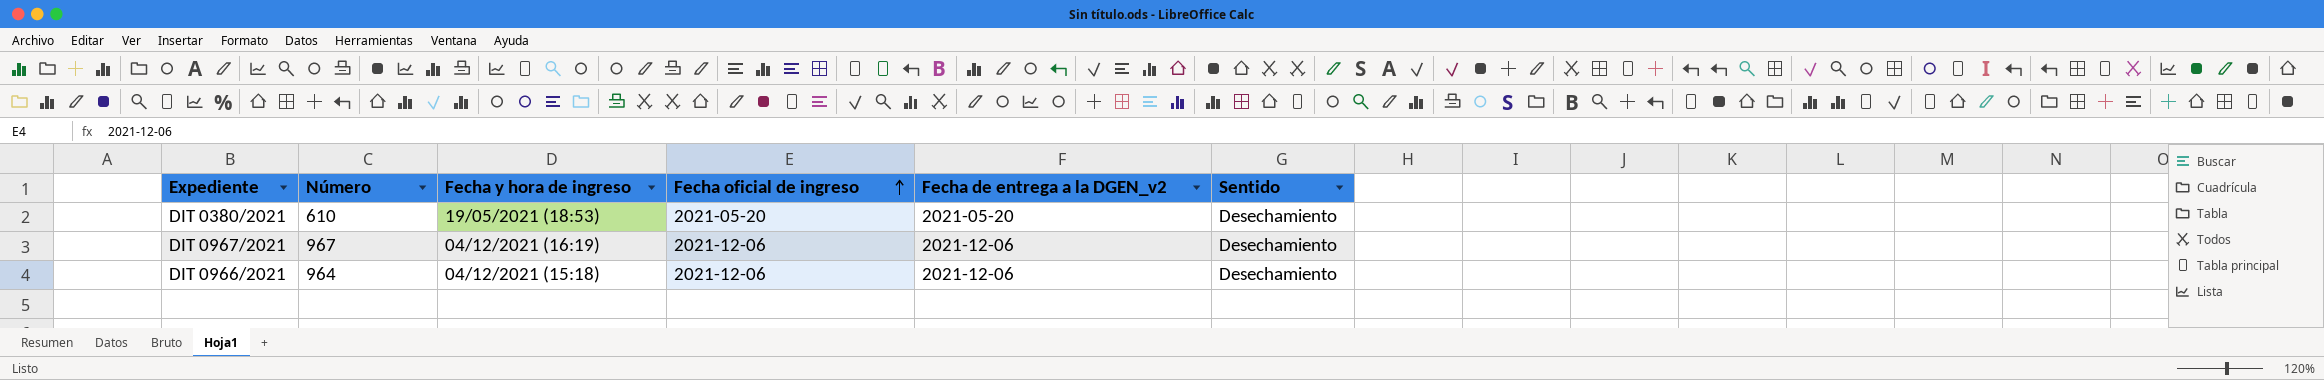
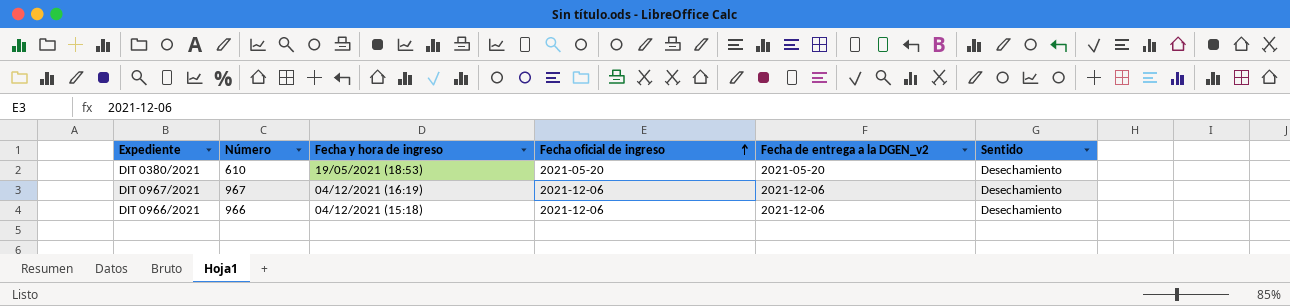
DIT 0966/2021 | Número: 964 -> 966

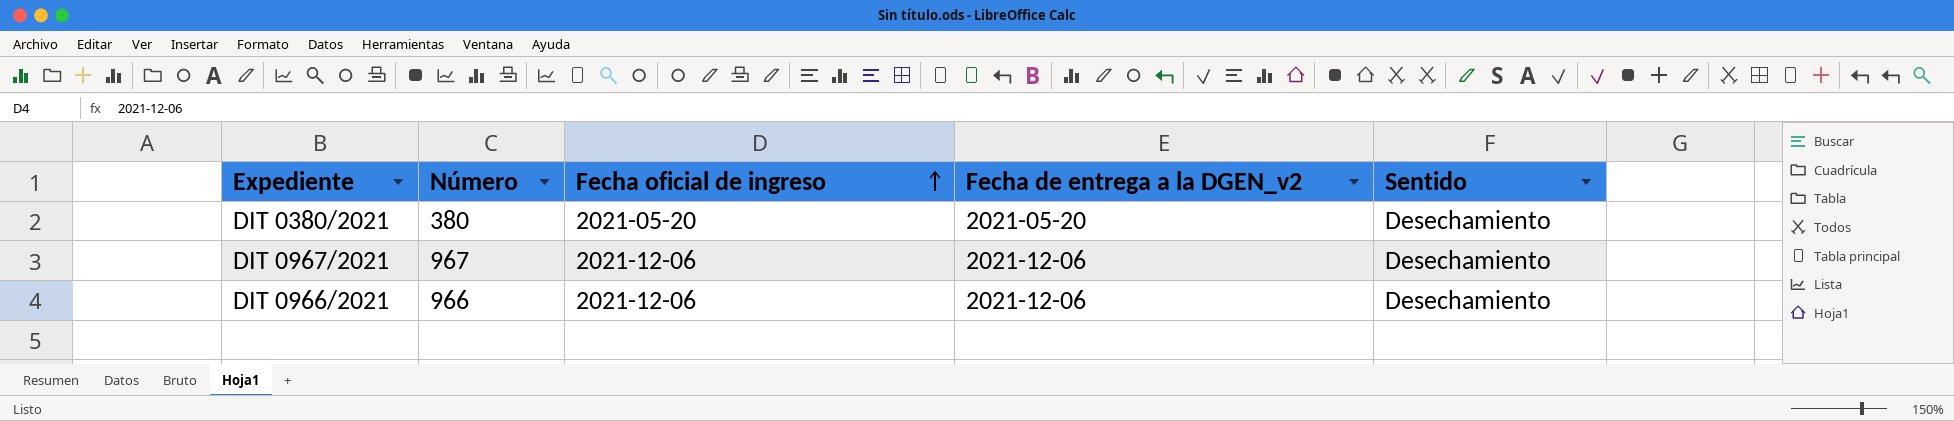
column Fecha y hora de ingreso | position: 3 -> none
DIT 0380/2021 | Número: 610 -> 380

